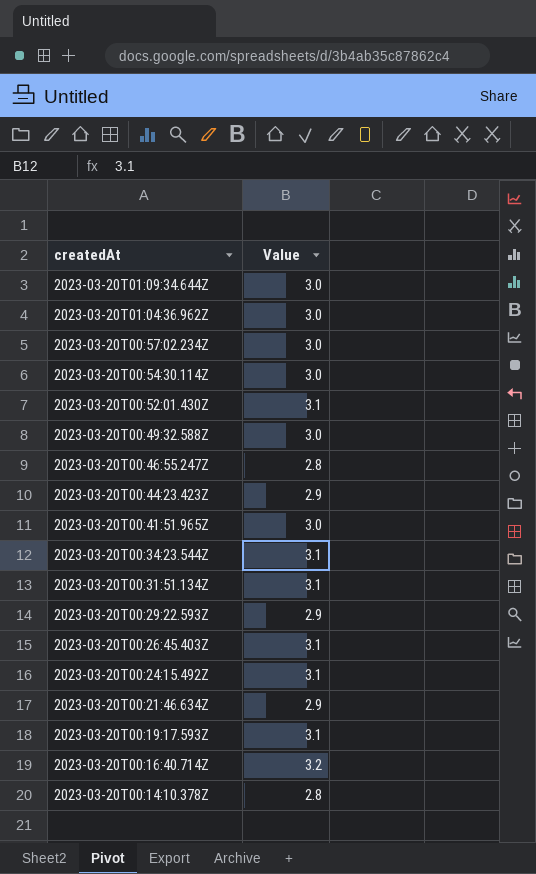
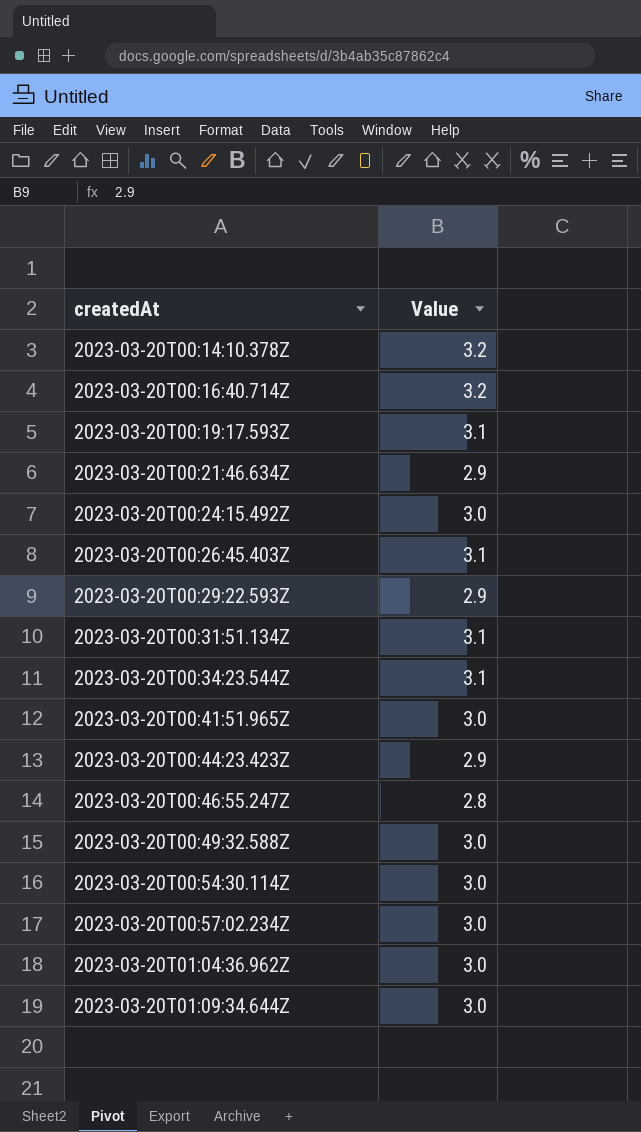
row order: createdAt descending -> createdAt ascending
row 2023-03-20T00:52:01.430Z: 3.1 -> none
2023-03-20T00:14:10.378Z | Value: 2.8 -> 3.2
2023-03-20T00:24:15.492Z | Value: 3.1 -> 3.0

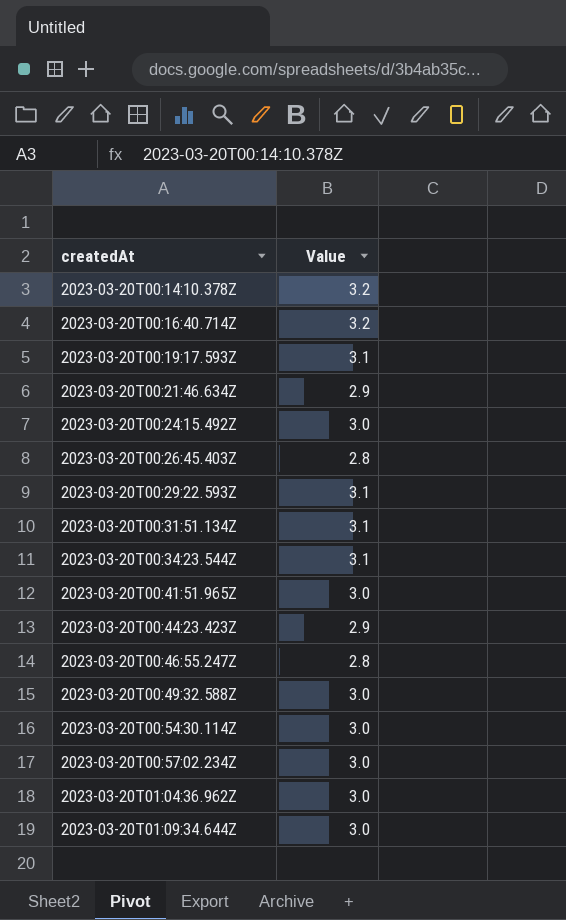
2023-03-20T00:26:45.403Z | Value: 3.1 -> 2.8
2023-03-20T00:29:22.593Z | Value: 2.9 -> 3.1

